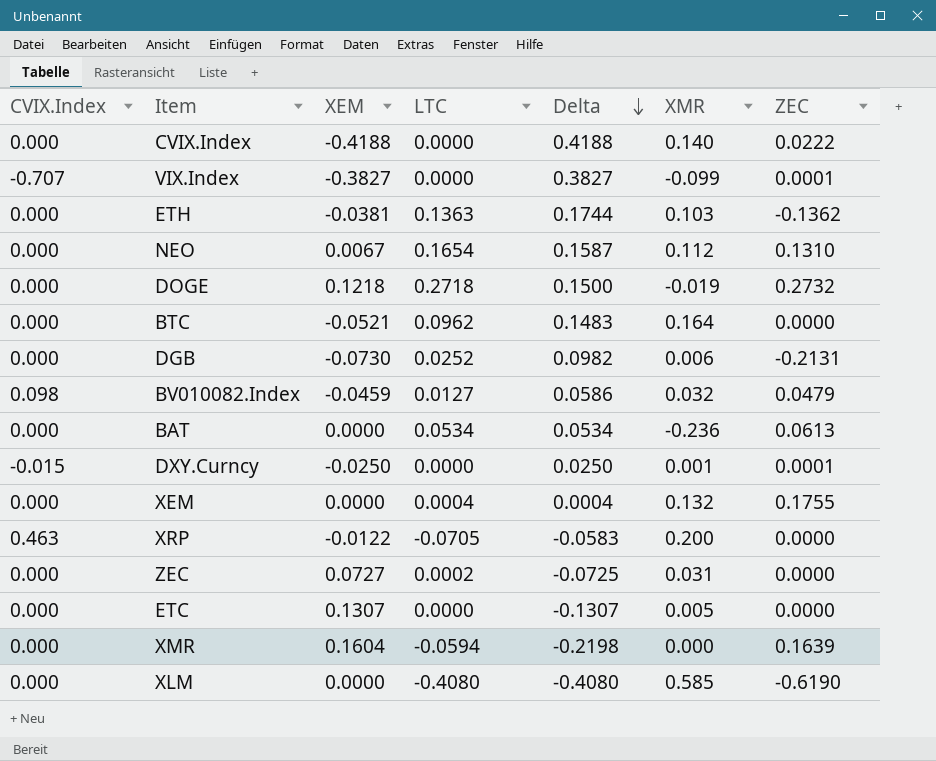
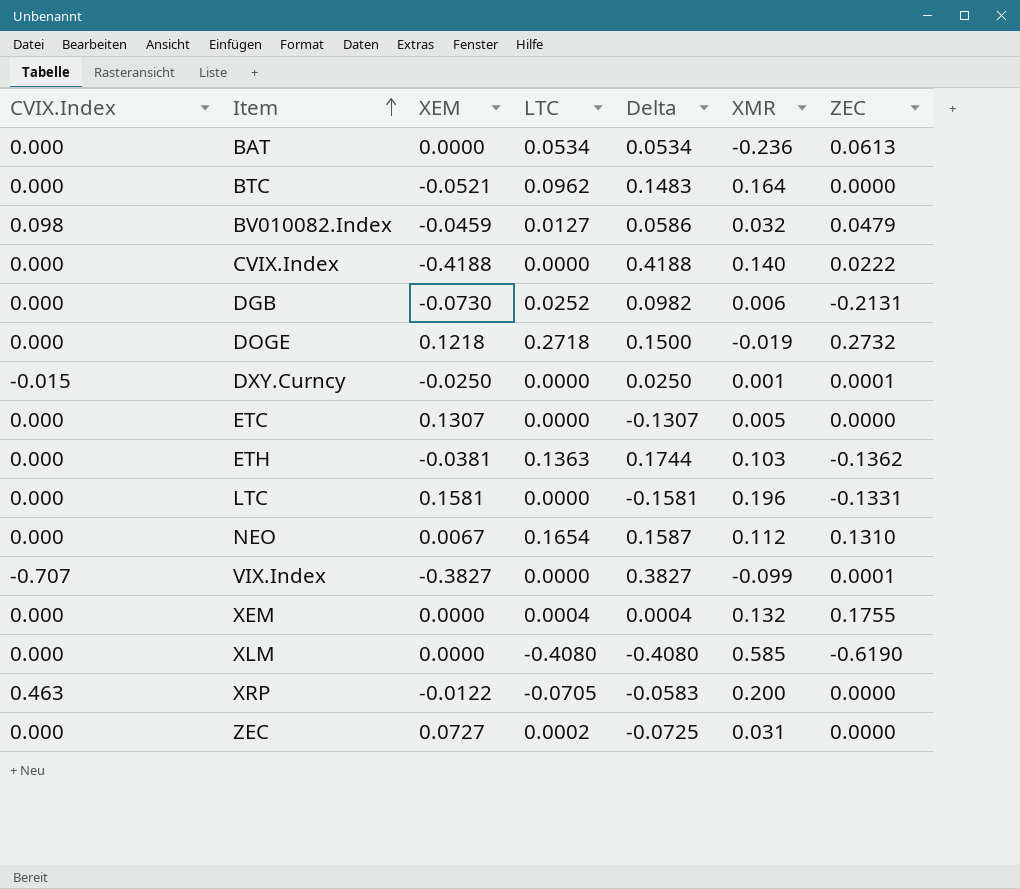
row order: Delta descending -> Item ascending
row XMR: 0.000 | 0.1604 | -0.0594 | -0.2198 | 0.000 | 0.1639 -> none
row LTC: none -> 0.000 | 0.1581 | 0.0000 | -0.1581 | 0.196 | -0.1331

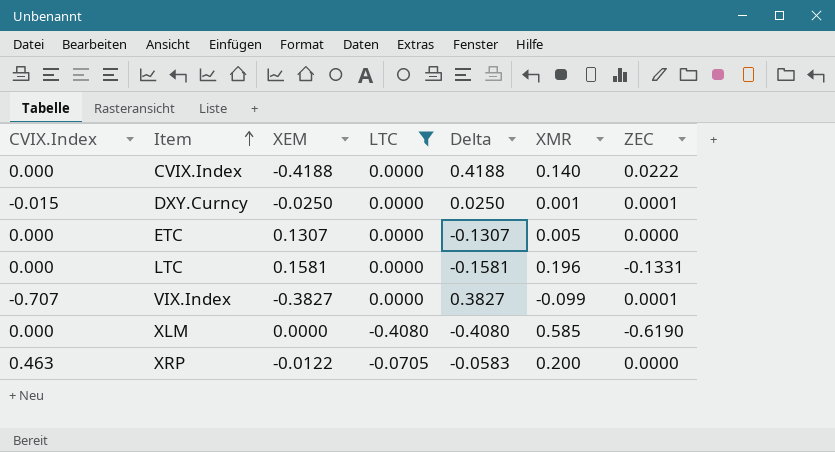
filter: none -> LTC <= 0.0000

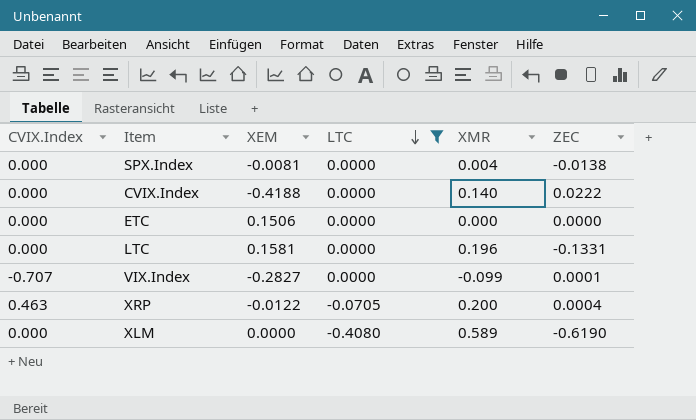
row order: Item ascending -> LTC descending
column Delta | formula: [LTC] - [XEM] -> none
row DXY.Curncy: -0.015 | -0.0250 | 0.0000 | 0.0250 | 0.001 | 0.0001 -> none
row SPX.Index: none -> 0.000 | -0.0081 | 0.0000 | 0.004 | -0.0138
ETC | XEM: 0.1307 -> 0.1506
ETC | XMR: 0.005 -> 0.000
VIX.Index | XEM: -0.3827 -> -0.2827
XRP | ZEC: 0.0000 -> 0.0004
XLM | XMR: 0.585 -> 0.589

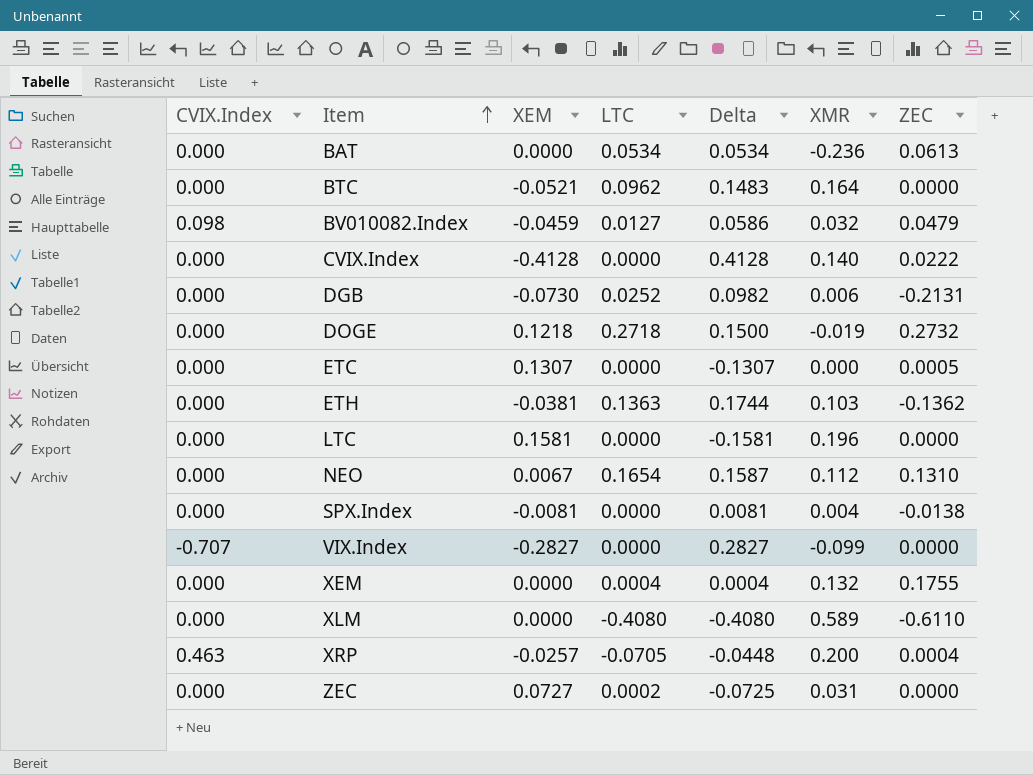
filter: LTC <= 0.0000 -> none
row order: LTC descending -> Item ascending
column Delta | formula: none -> [LTC] - [XEM]
CVIX.Index | XEM: -0.4188 -> -0.4128
ETC | XEM: 0.1506 -> 0.1307
ETC | ZEC: 0.0000 -> 0.0005
LTC | ZEC: -0.1331 -> 0.0000
VIX.Index | ZEC: 0.0001 -> 0.0000
XLM | ZEC: -0.6190 -> -0.6110
XRP | XEM: -0.0122 -> -0.0257

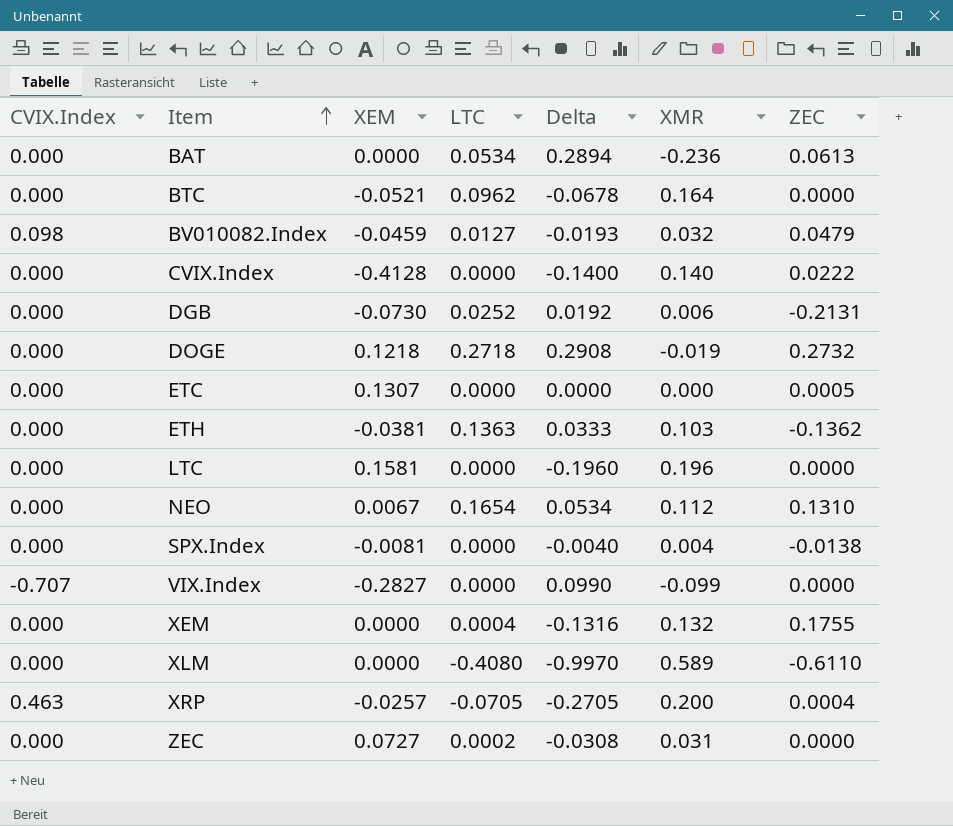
column Delta | formula: [LTC] - [XEM] -> [LTC] - [XMR]

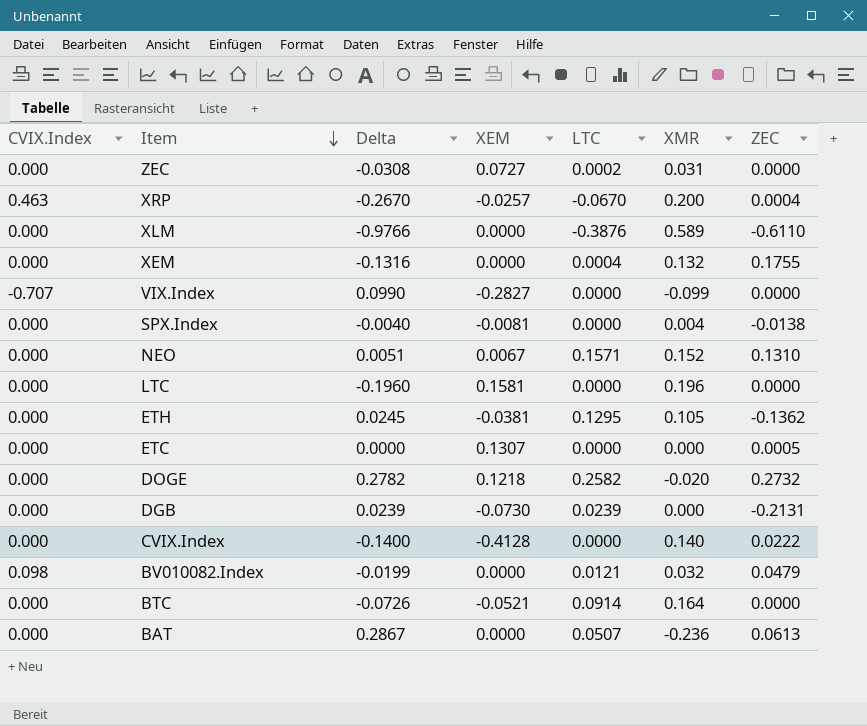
row order: Item ascending -> Item descending
column Delta | position: 5 -> 3
XRP | Delta: -0.2705 -> -0.2670
XRP | LTC: -0.0705 -> -0.0670
XLM | Delta: -0.9970 -> -0.9766
XLM | LTC: -0.4080 -> -0.3876
NEO | Delta: 0.0534 -> 0.0051
NEO | LTC: 0.1654 -> 0.1571
NEO | XMR: 0.112 -> 0.152
ETH | Delta: 0.0333 -> 0.0245
ETH | LTC: 0.1363 -> 0.1295
ETH | XMR: 0.103 -> 0.105
DOGE | Delta: 0.2908 -> 0.2782
DOGE | LTC: 0.2718 -> 0.2582
DOGE | XMR: -0.019 -> -0.020
DGB | Delta: 0.0192 -> 0.0239
DGB | LTC: 0.0252 -> 0.0239
DGB | XMR: 0.006 -> 0.000
BV010082.Index | Delta: -0.0193 -> -0.0199
BV010082.Index | XEM: -0.0459 -> 0.0000
BV010082.Index | LTC: 0.0127 -> 0.0121
BTC | Delta: -0.0678 -> -0.0726
BTC | LTC: 0.0962 -> 0.0914
BAT | Delta: 0.2894 -> 0.2867
BAT | LTC: 0.0534 -> 0.0507

